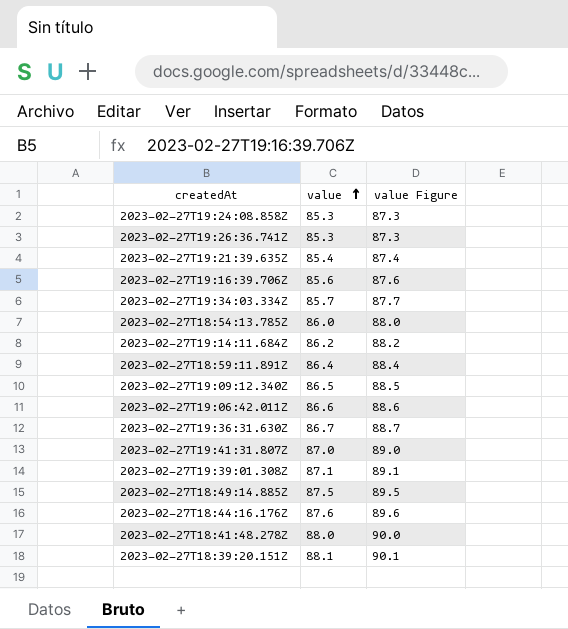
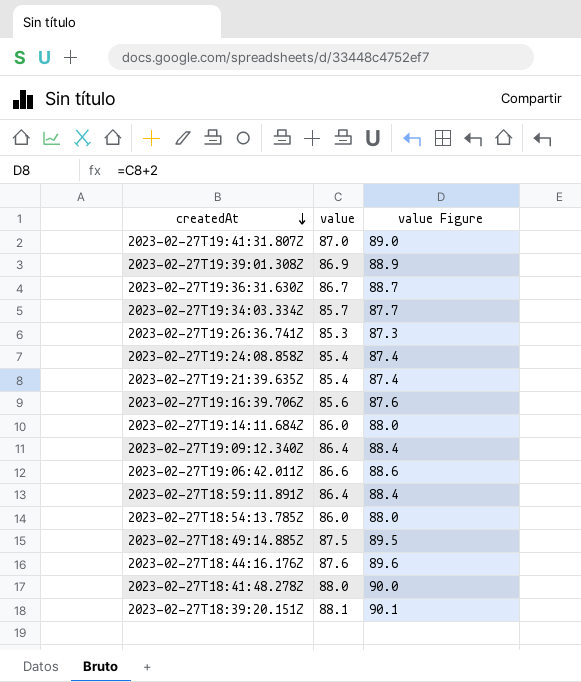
row order: value ascending -> createdAt descending
2023-02-27T19:39:01.308Z | value: 87.1 -> 86.9
2023-02-27T19:39:01.308Z | value Figure: 89.1 -> 88.9
2023-02-27T19:24:08.858Z | value: 85.3 -> 85.4
2023-02-27T19:24:08.858Z | value Figure: 87.3 -> 87.4
2023-02-27T19:14:11.684Z | value: 86.2 -> 86.0
2023-02-27T19:14:11.684Z | value Figure: 88.2 -> 88.0
2023-02-27T19:09:12.340Z | value: 86.5 -> 86.4
2023-02-27T19:09:12.340Z | value Figure: 88.5 -> 88.4

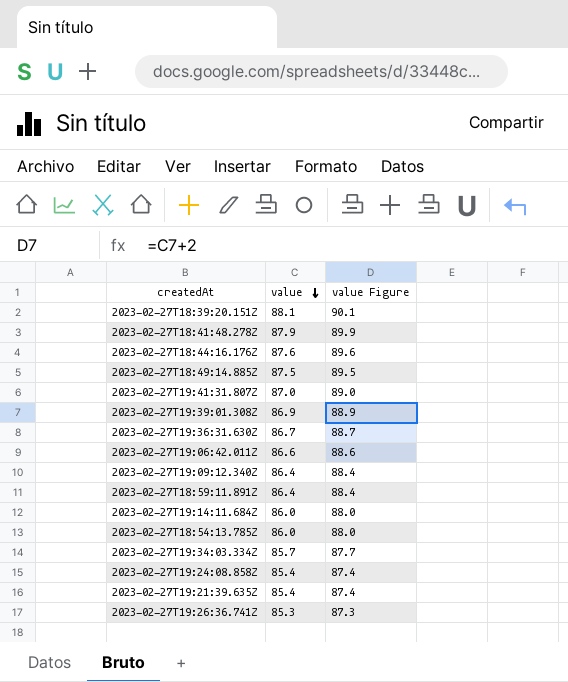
row order: createdAt descending -> value descending
row 2023-02-27T19:16:39.706Z: 85.6 | 87.6 -> none
2023-02-27T18:41:48.278Z | value: 88.0 -> 87.9
2023-02-27T18:41:48.278Z | value Figure: 90.0 -> 89.9

